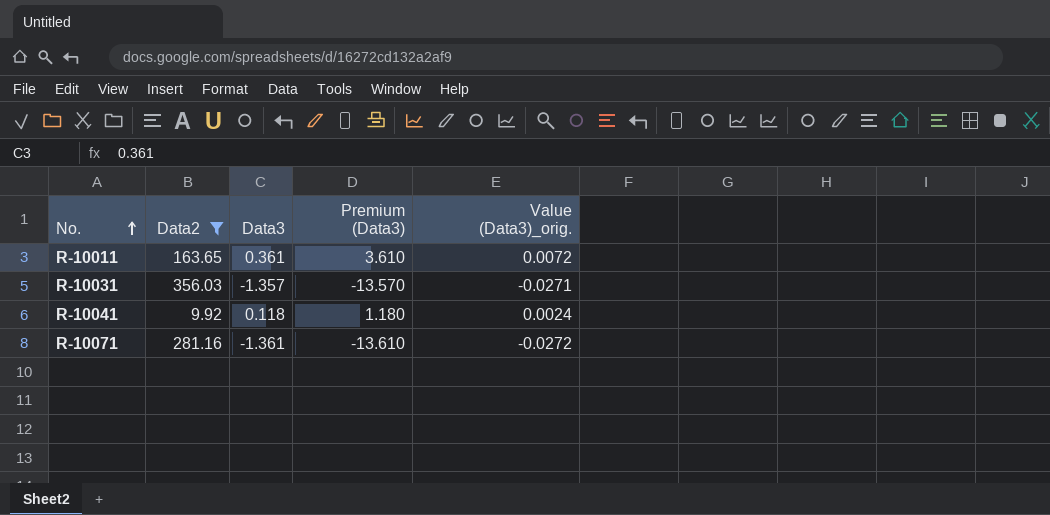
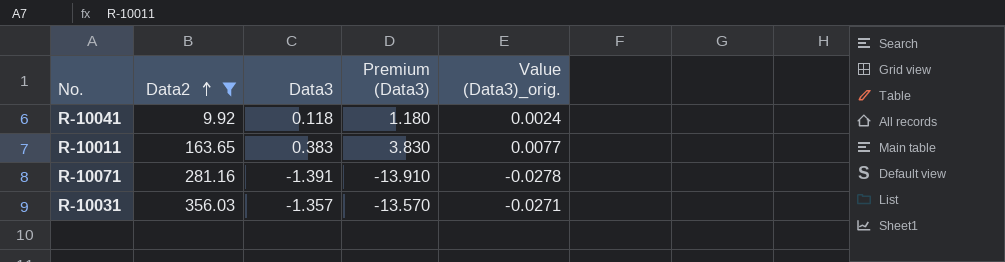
row order: No. ascending -> Data2 ascending
R-10011 | Data3: 0.361 -> 0.383
R-10011 | Premium (Data3): 3.610 -> 3.830
R-10011 | Value (Data3)_orig.: 0.0072 -> 0.0077
R-10071 | Data3: -1.361 -> -1.391
R-10071 | Premium (Data3): -13.610 -> -13.910
R-10071 | Value (Data3)_orig.: -0.0272 -> -0.0278

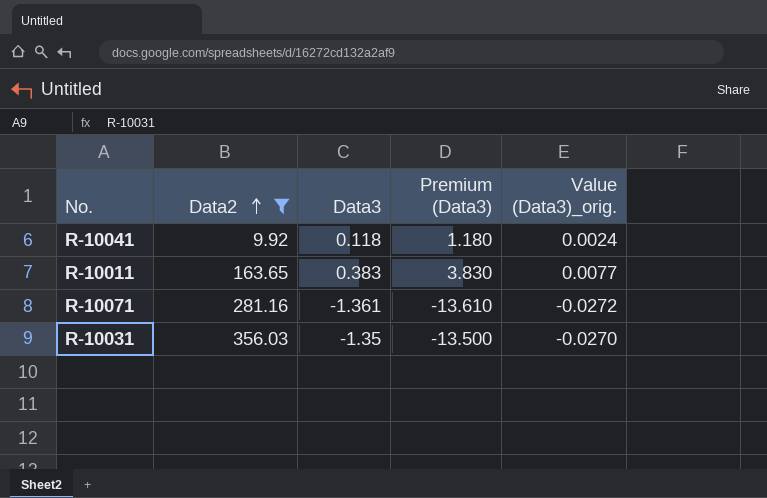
R-10071 | Data3: -1.391 -> -1.361
R-10071 | Premium (Data3): -13.910 -> -13.610
R-10071 | Value (Data3)_orig.: -0.0278 -> -0.0272
R-10031 | Data3: -1.357 -> -1.35
R-10031 | Premium (Data3): -13.570 -> -13.500
R-10031 | Value (Data3)_orig.: -0.0271 -> -0.0270

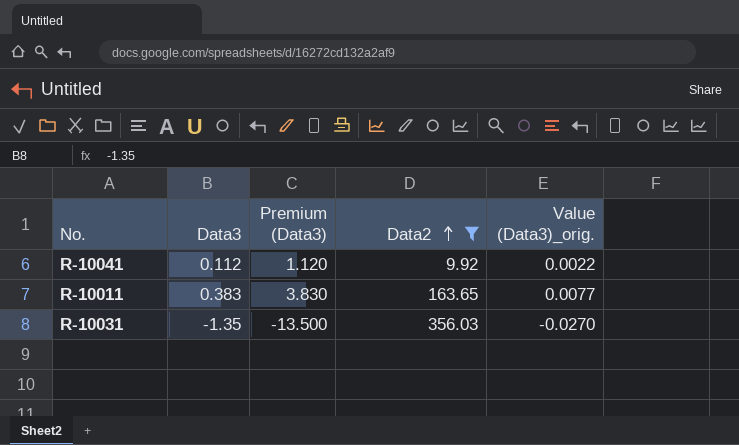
column Data2 | position: 2 -> 4
row R-10071: 281.16 | -1.361 | -13.610 | -0.0272 -> none
R-10041 | Data3: 0.118 -> 0.112
R-10041 | Premium (Data3): 1.180 -> 1.120
R-10041 | Value (Data3)_orig.: 0.0024 -> 0.0022

